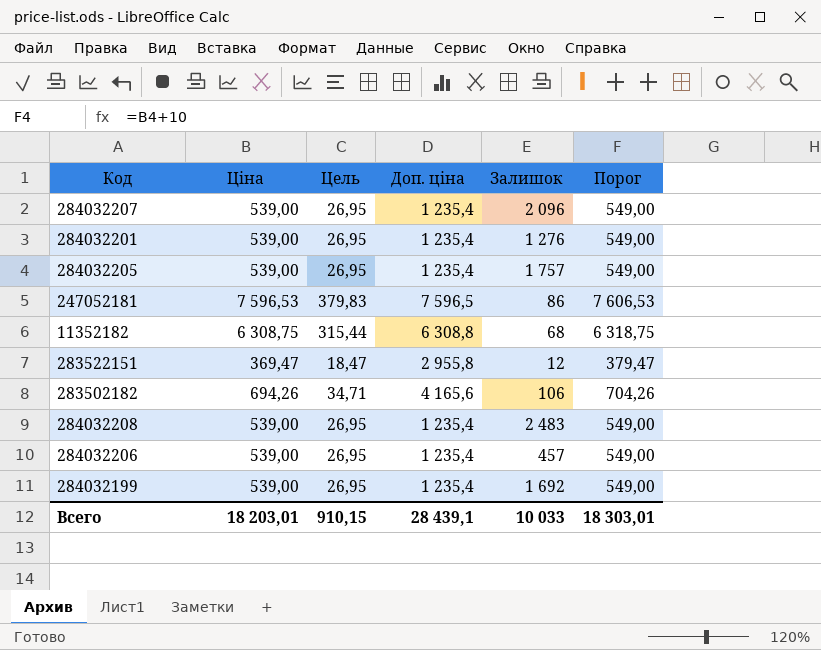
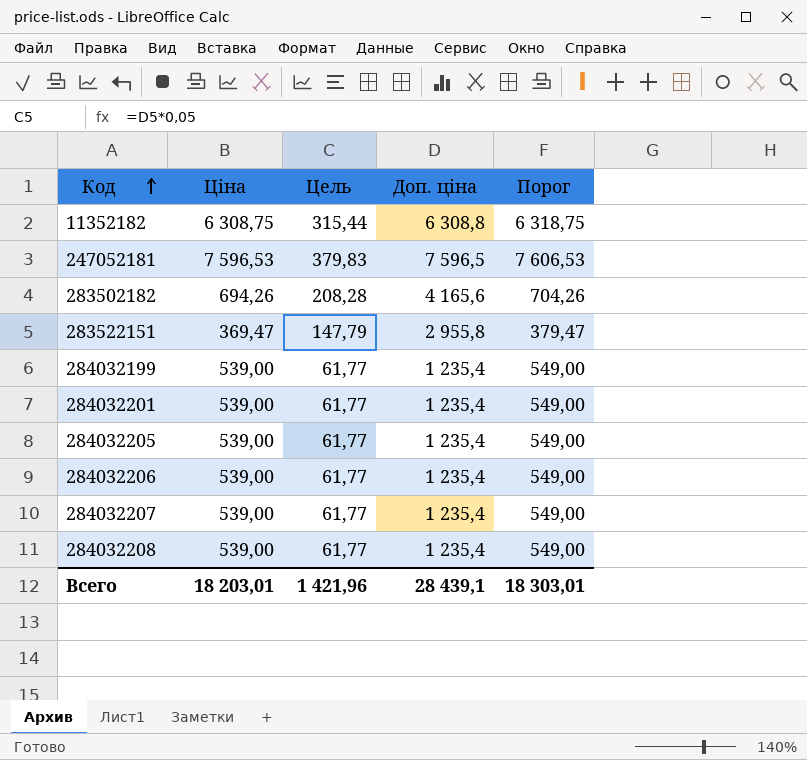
row order: none -> Код ascending
column Залишок | position: 5 -> none
column Цель | formula: [Ціна] * 0,05 -> [Доп. ціна] * 0,05
Всего | Цель: 910,15 -> 1 421,96

